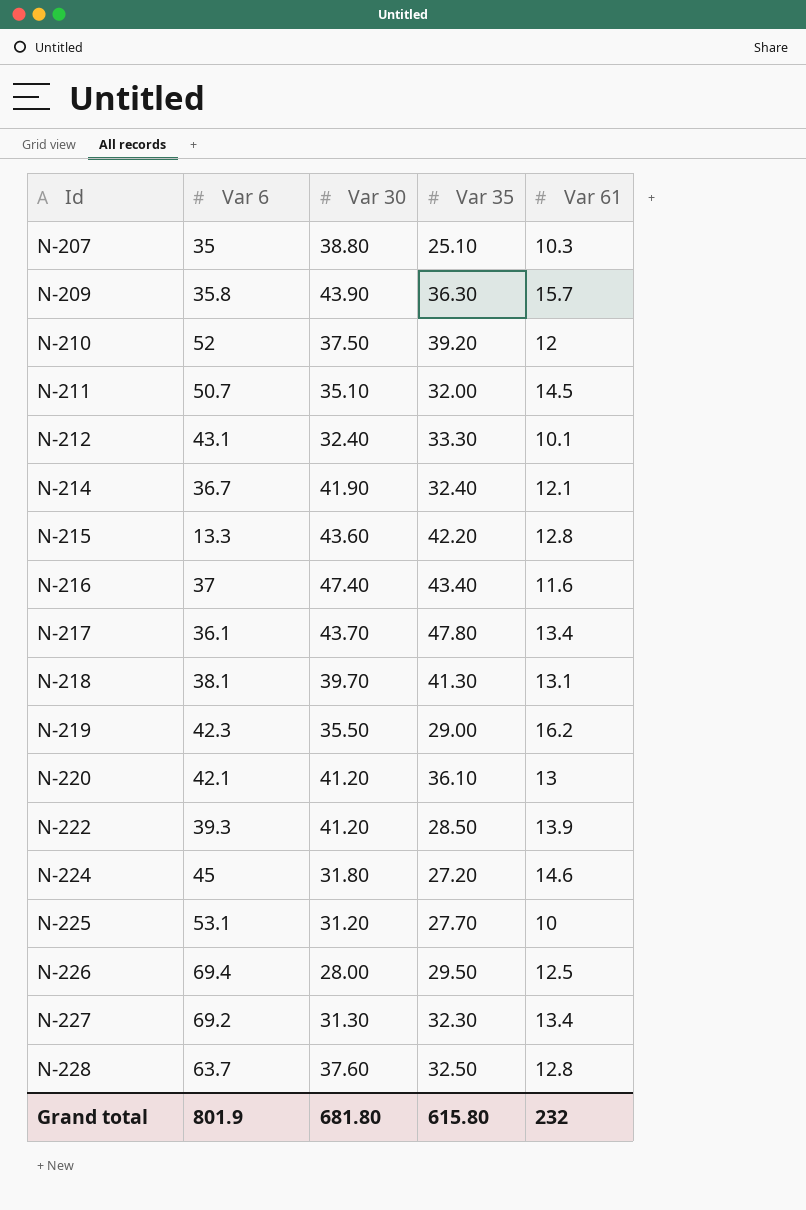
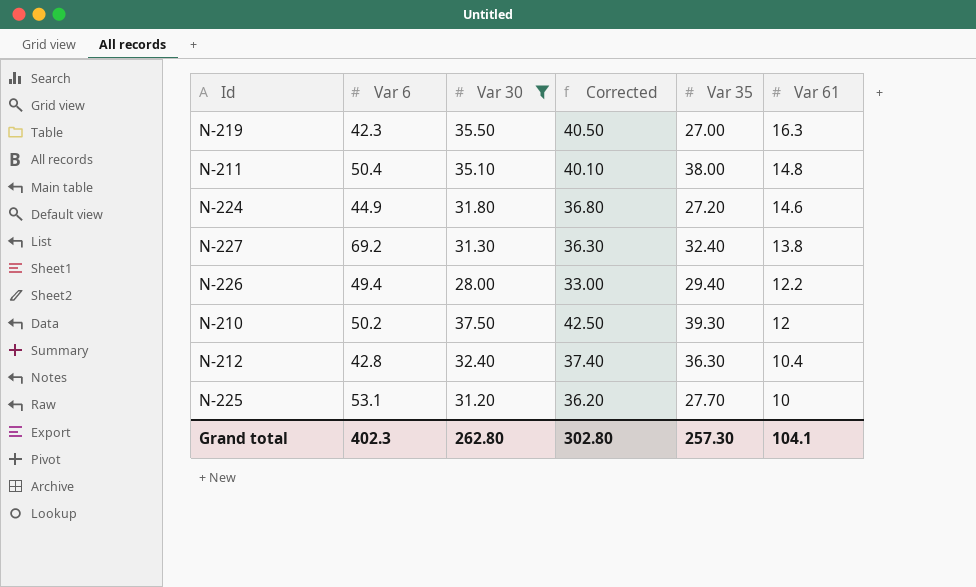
filter: none -> Var 30 <= 37.50
row order: Id ascending -> Var 61 descending
column Corrected | formula: none -> [Var 30] + 5
N-219 | Var 35: 29.00 -> 27.00
N-219 | Var 61: 16.2 -> 16.3
N-211 | Var 6: 50.7 -> 50.4
N-211 | Var 35: 32.00 -> 38.00
N-211 | Var 61: 14.5 -> 14.8
N-224 | Var 6: 45 -> 44.9
N-227 | Var 35: 32.30 -> 32.40
N-227 | Var 61: 13.4 -> 13.8
N-226 | Var 6: 69.4 -> 49.4
N-226 | Var 35: 29.50 -> 29.40
N-226 | Var 61: 12.5 -> 12.2
N-210 | Var 6: 52 -> 50.2
N-210 | Var 35: 39.20 -> 39.30
N-212 | Var 6: 43.1 -> 42.8
N-212 | Var 35: 33.30 -> 36.30
N-212 | Var 61: 10.1 -> 10.4
Grand total | Var 6: 801.9 -> 402.3
Grand total | Var 30: 681.80 -> 262.80
Grand total | Var 35: 615.80 -> 257.30
Grand total | Var 61: 232 -> 104.1

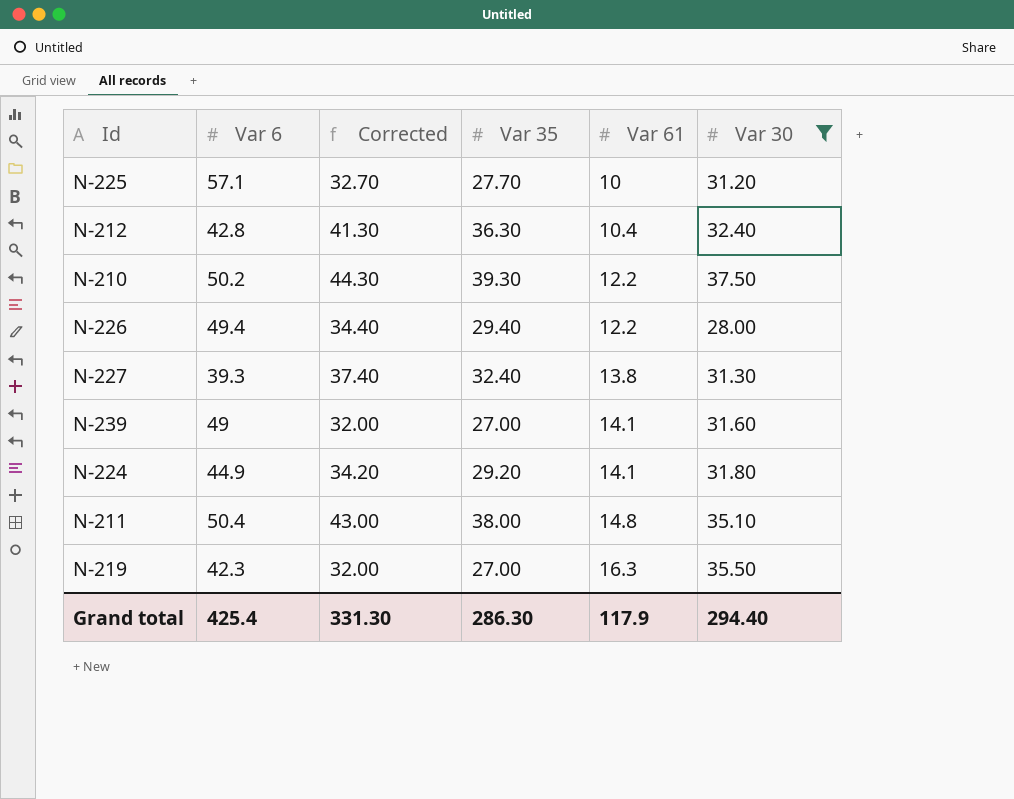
row order: Var 61 descending -> Var 61 ascending
column Corrected | formula: [Var 30] + 5 -> [Var 35] + 5
column Var 30 | position: 3 -> 6
N-225 | Var 6: 53.1 -> 57.1
N-210 | Var 61: 12 -> 12.2
N-227 | Var 6: 69.2 -> 39.3
row N-239: none -> 49 | 32.00 | 27.00 | 14.1 | 31.60
N-224 | Var 35: 27.20 -> 29.20
N-224 | Var 61: 14.6 -> 14.1
Grand total | Var 6: 402.3 -> 425.4
Grand total | Corrected: 302.80 -> 331.30
Grand total | Var 35: 257.30 -> 286.30
Grand total | Var 61: 104.1 -> 117.9
Grand total | Var 30: 262.80 -> 294.40

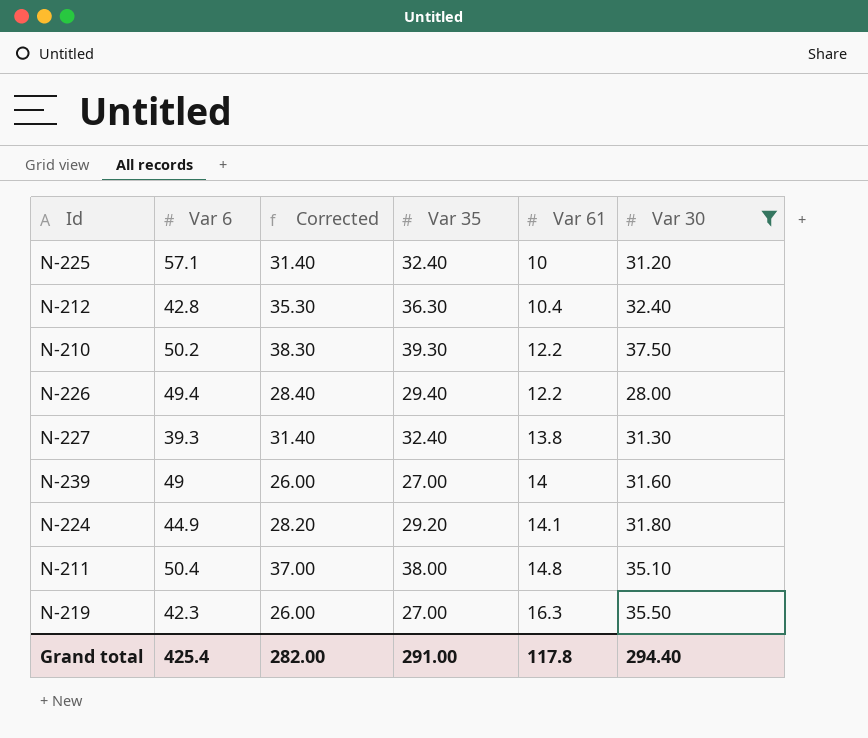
column Corrected | formula: [Var 35] + 5 -> [Var 35] - 1
N-225 | Var 35: 27.70 -> 32.40
N-239 | Var 61: 14.1 -> 14
Grand total | Corrected: 331.30 -> 282.00
Grand total | Var 35: 286.30 -> 291.00
Grand total | Var 61: 117.9 -> 117.8

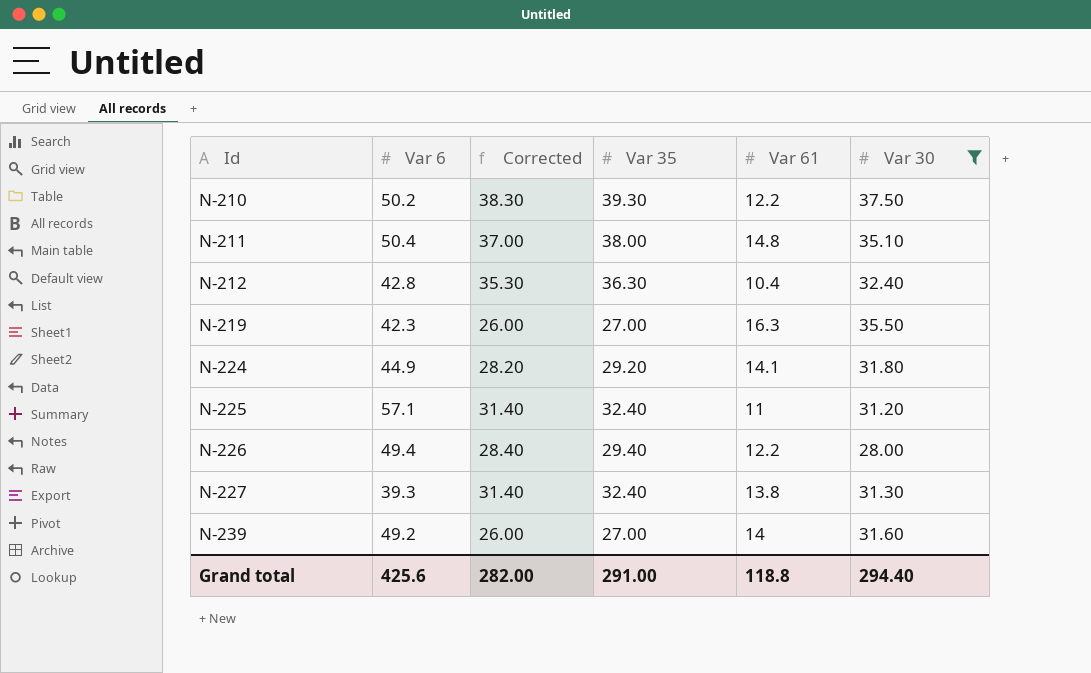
row order: Var 61 ascending -> Id ascending
N-225 | Var 61: 10 -> 11
N-239 | Var 6: 49 -> 49.2
Grand total | Var 6: 425.4 -> 425.6
Grand total | Var 61: 117.8 -> 118.8

